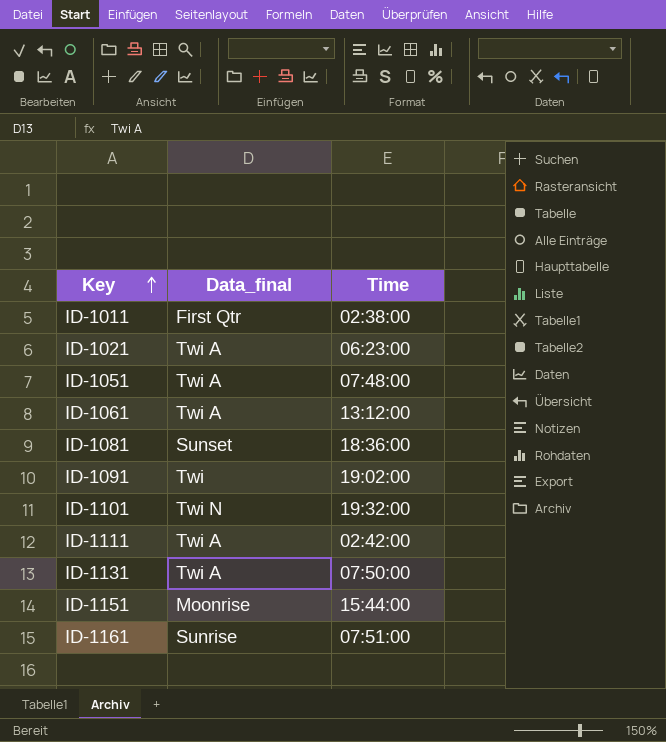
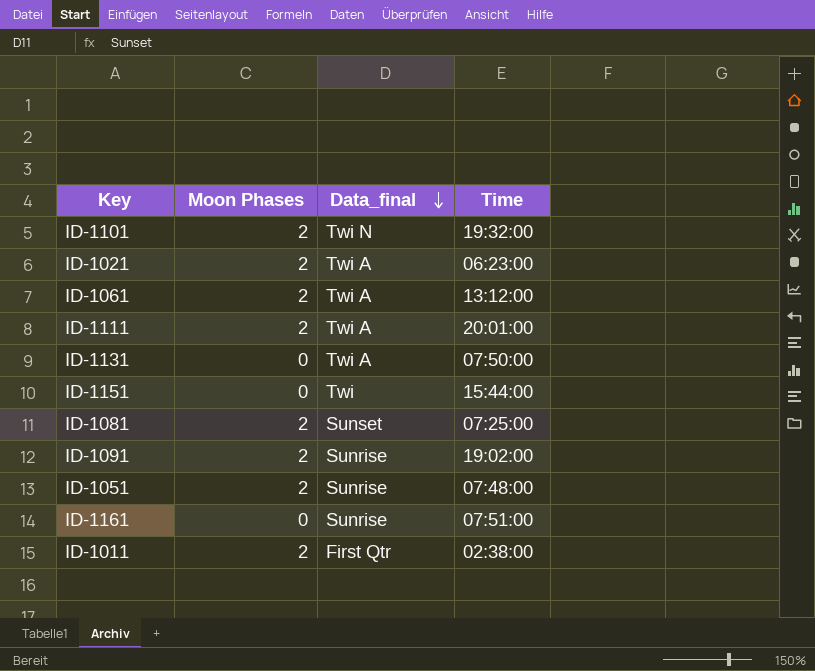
row order: Key ascending -> Data_final descending
column Moon Phases | position: none -> 2
ID-1111 | Time: 02:42:00 -> 20:01:00
ID-1151 | Data_final: Moonrise -> Twi
ID-1081 | Time: 18:36:00 -> 07:25:00
ID-1091 | Data_final: Twi -> Sunrise
ID-1051 | Data_final: Twi A -> Sunrise

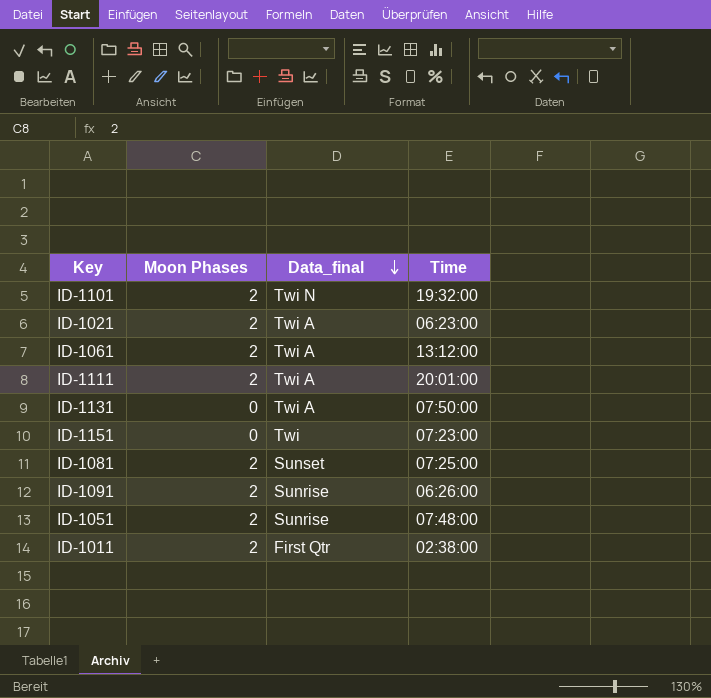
row ID-1161: 0 | Sunrise | 07:51:00 -> none
ID-1151 | Time: 15:44:00 -> 07:23:00
ID-1091 | Time: 19:02:00 -> 06:26:00

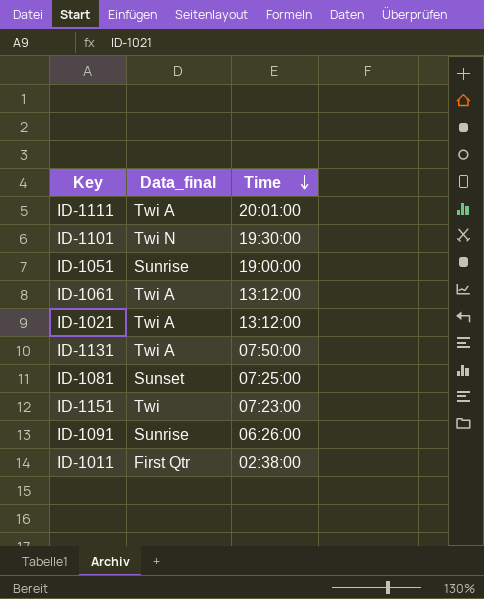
row order: Data_final descending -> Time descending
column Moon Phases | position: 2 -> none
ID-1101 | Time: 19:32:00 -> 19:30:00
ID-1051 | Time: 07:48:00 -> 19:00:00
ID-1021 | Time: 06:23:00 -> 13:12:00

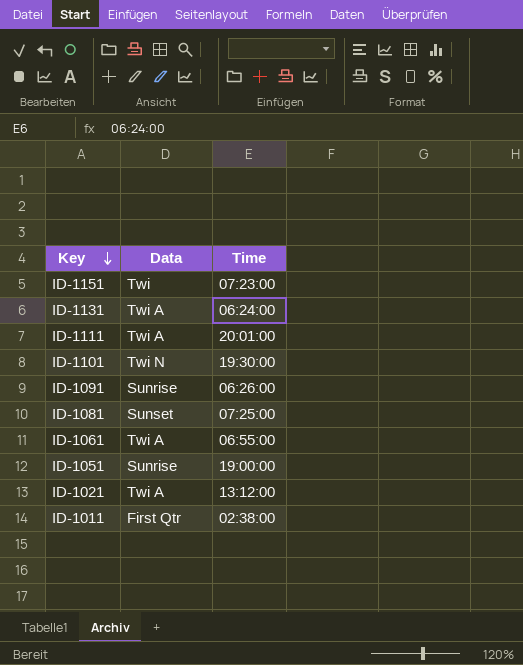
row order: Time descending -> Key descending
column name: Data_final -> Data
ID-1131 | Time: 07:50:00 -> 06:24:00
ID-1061 | Time: 13:12:00 -> 06:55:00

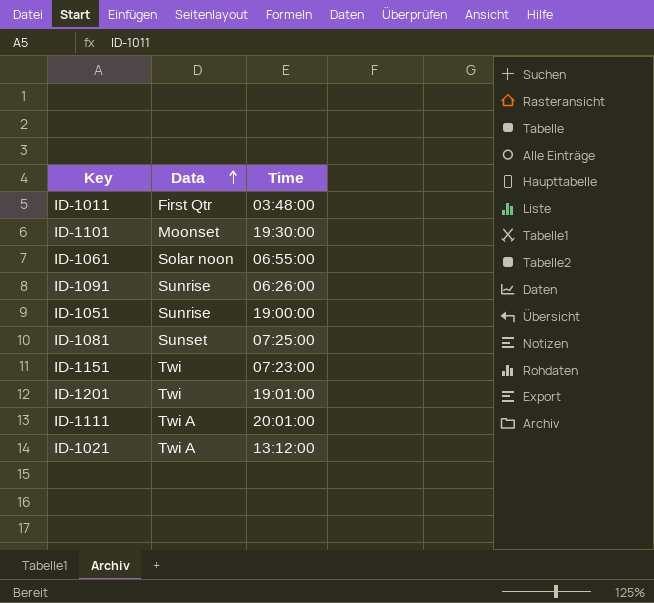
row order: Key descending -> Data ascending
row ID-1131: Twi A | 06:24:00 -> none
ID-1011 | Time: 02:38:00 -> 03:48:00
ID-1101 | Data: Twi N -> Moonset
ID-1061 | Data: Twi A -> Solar noon
row ID-1201: none -> Twi | 19:01:00

